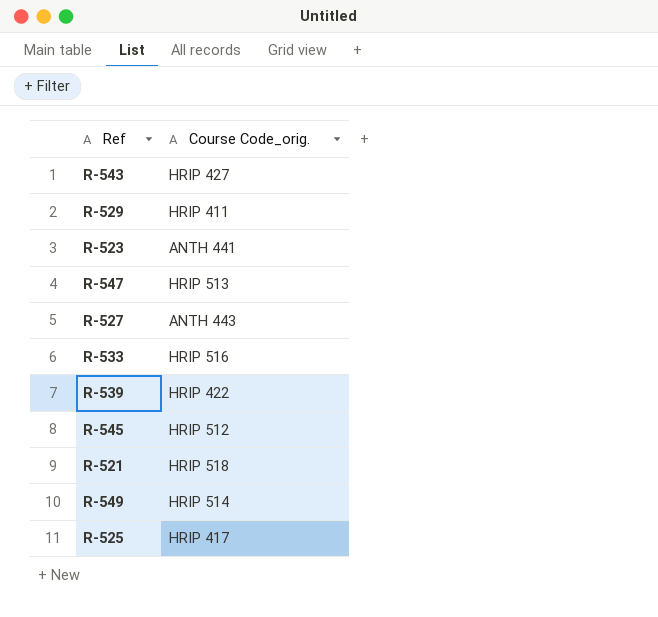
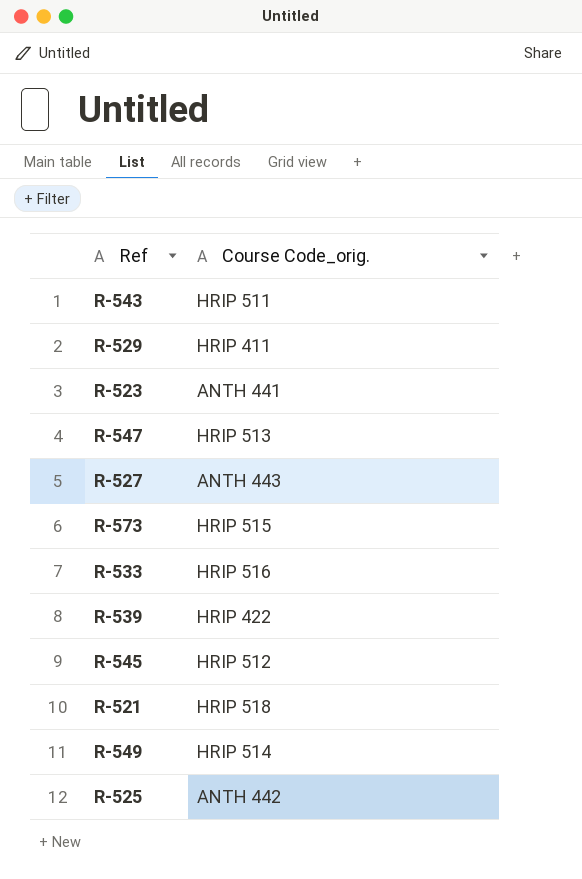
R-543 | Course Code_orig.: HRIP 427 -> HRIP 511
row R-573: none -> HRIP 515
R-525 | Course Code_orig.: HRIP 417 -> ANTH 442

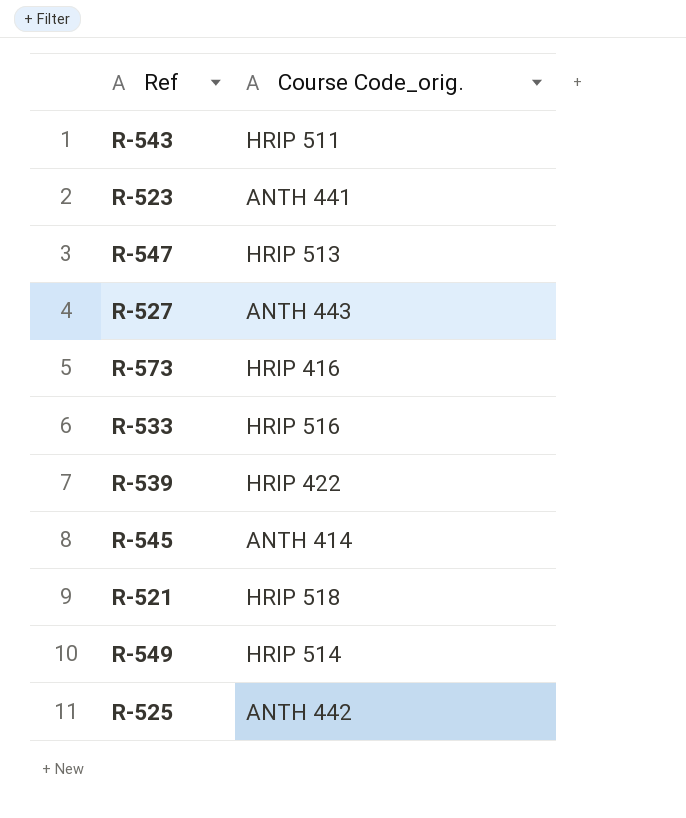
row R-529: HRIP 411 -> none
R-573 | Course Code_orig.: HRIP 515 -> HRIP 416
R-545 | Course Code_orig.: HRIP 512 -> ANTH 414

